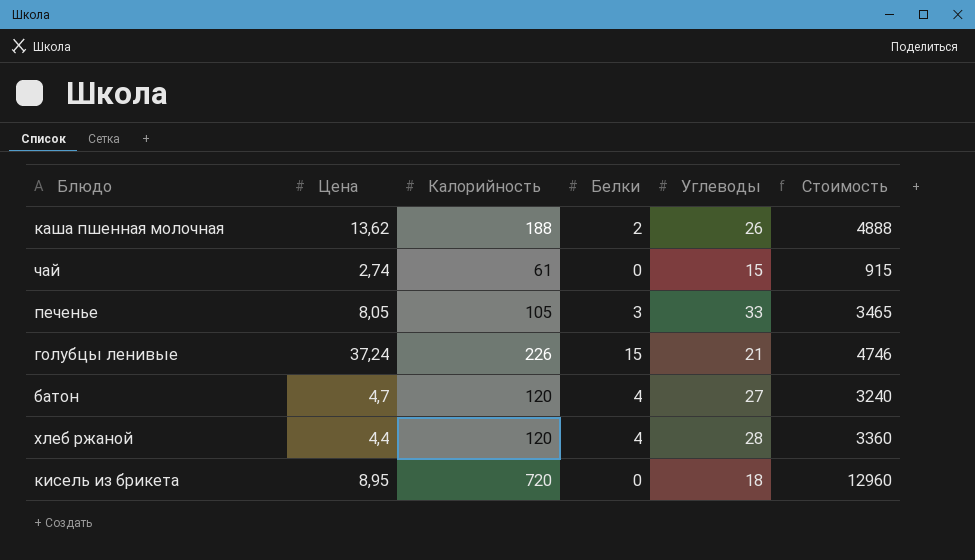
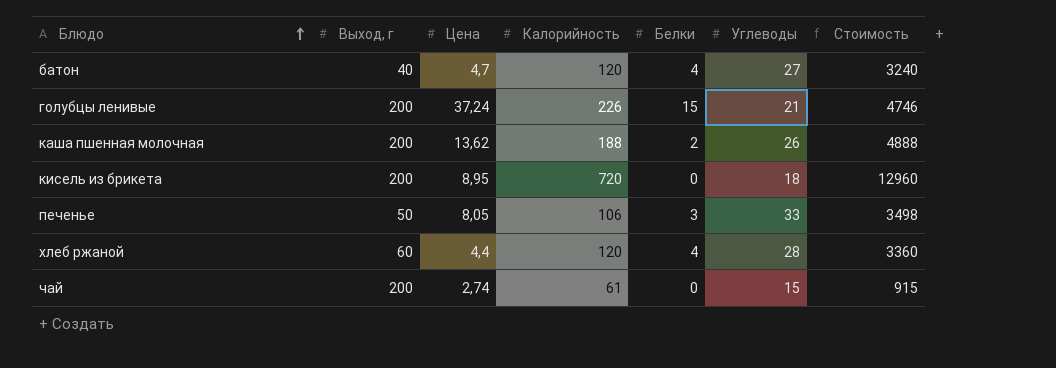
row order: none -> Блюдо ascending
column Выход, г | position: none -> 2
печенье | Калорийность: 105 -> 106
печенье | Стоимость: 3465 -> 3498

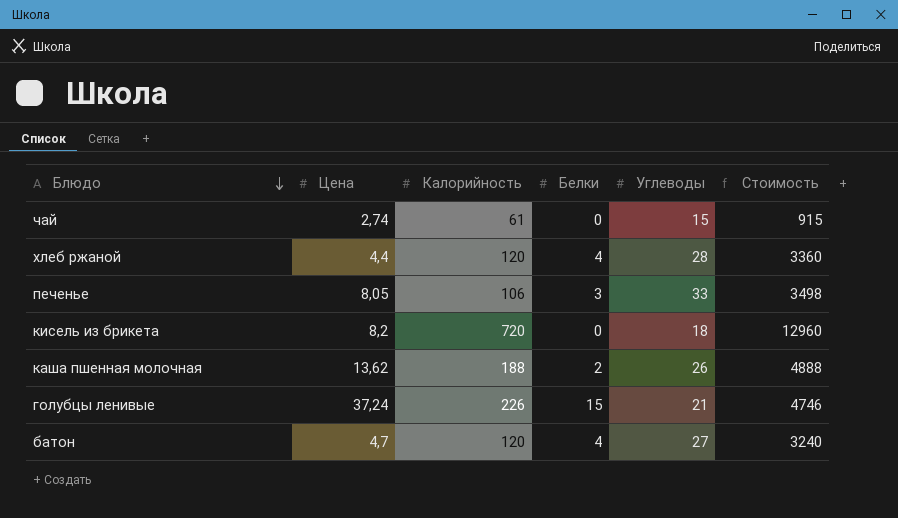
row order: Блюдо ascending -> Блюдо descending
column Выход, г | position: 2 -> none
кисель из брикета | Цена: 8,95 -> 8,2

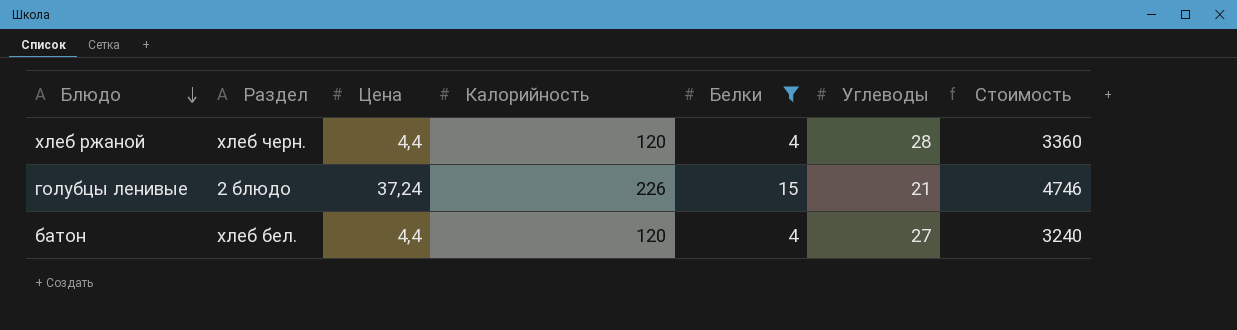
filter: none -> Белки >= 4
column Раздел | position: none -> 2
батон | Цена: 4,7 -> 4,4

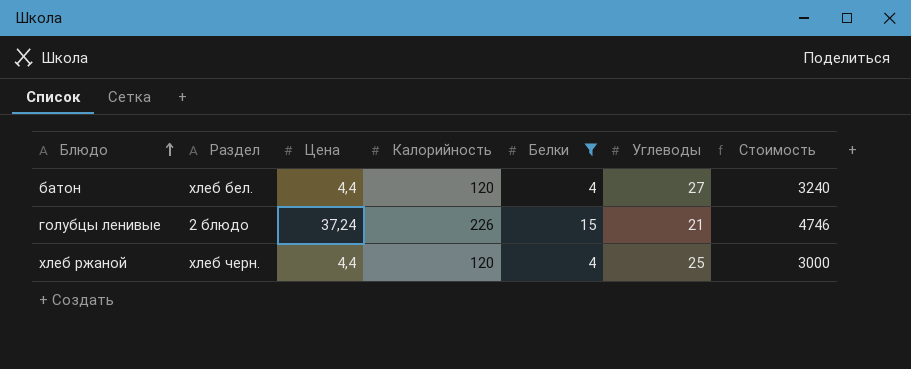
row order: Блюдо descending -> Блюдо ascending
хлеб ржаной | Углеводы: 28 -> 25
хлеб ржаной | Стоимость: 3360 -> 3000

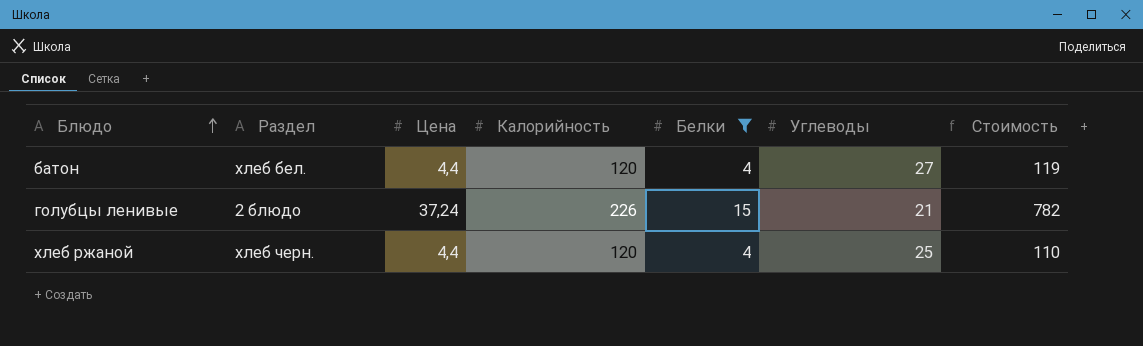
column Стоимость | formula: [Калорийность] * [Углеводы] -> [Цена] * [Углеводы]

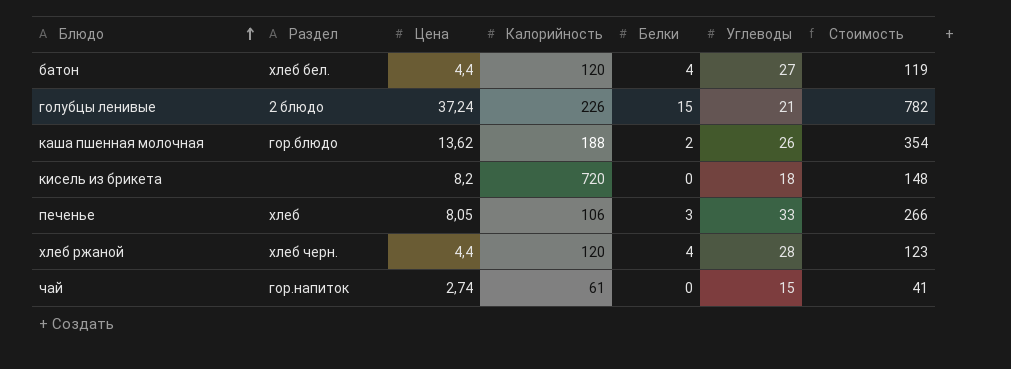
filter: Белки >= 4 -> none
хлеб ржаной | Углеводы: 25 -> 28
хлеб ржаной | Стоимость: 110 -> 123

